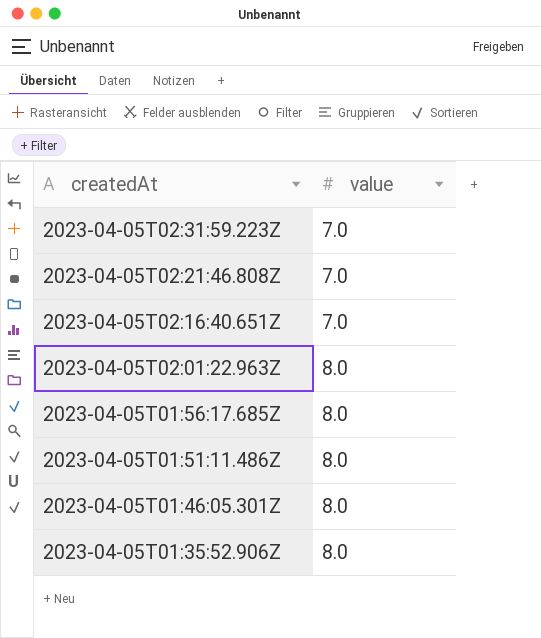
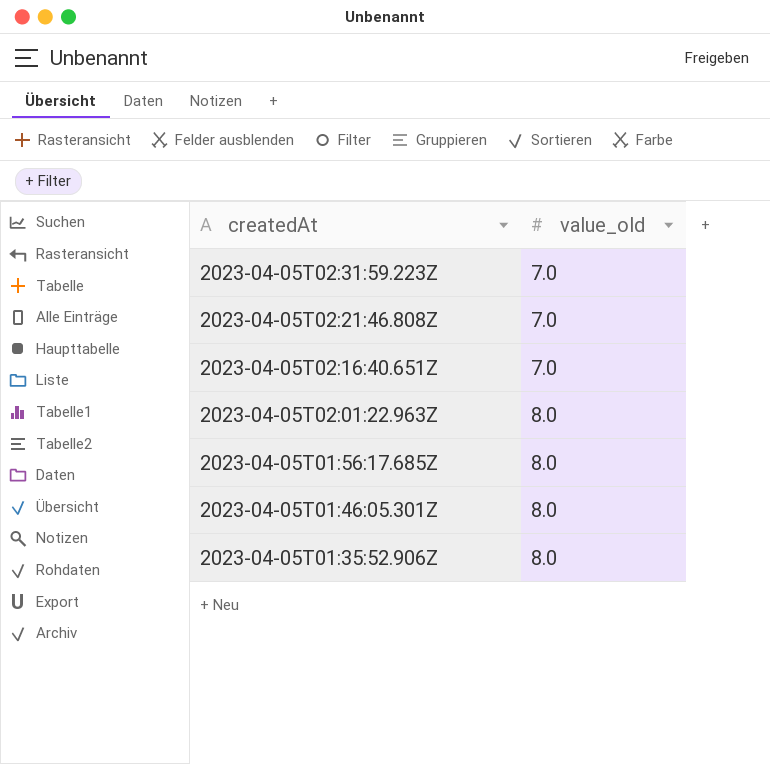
column name: value -> value_old
row 2023-04-05T01:51:11.486Z: 8.0 -> none

